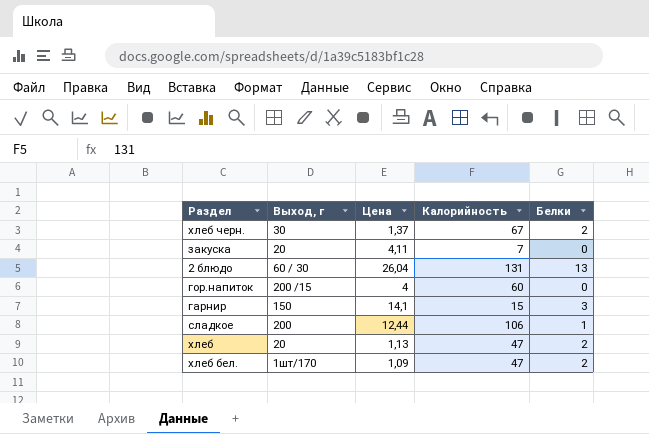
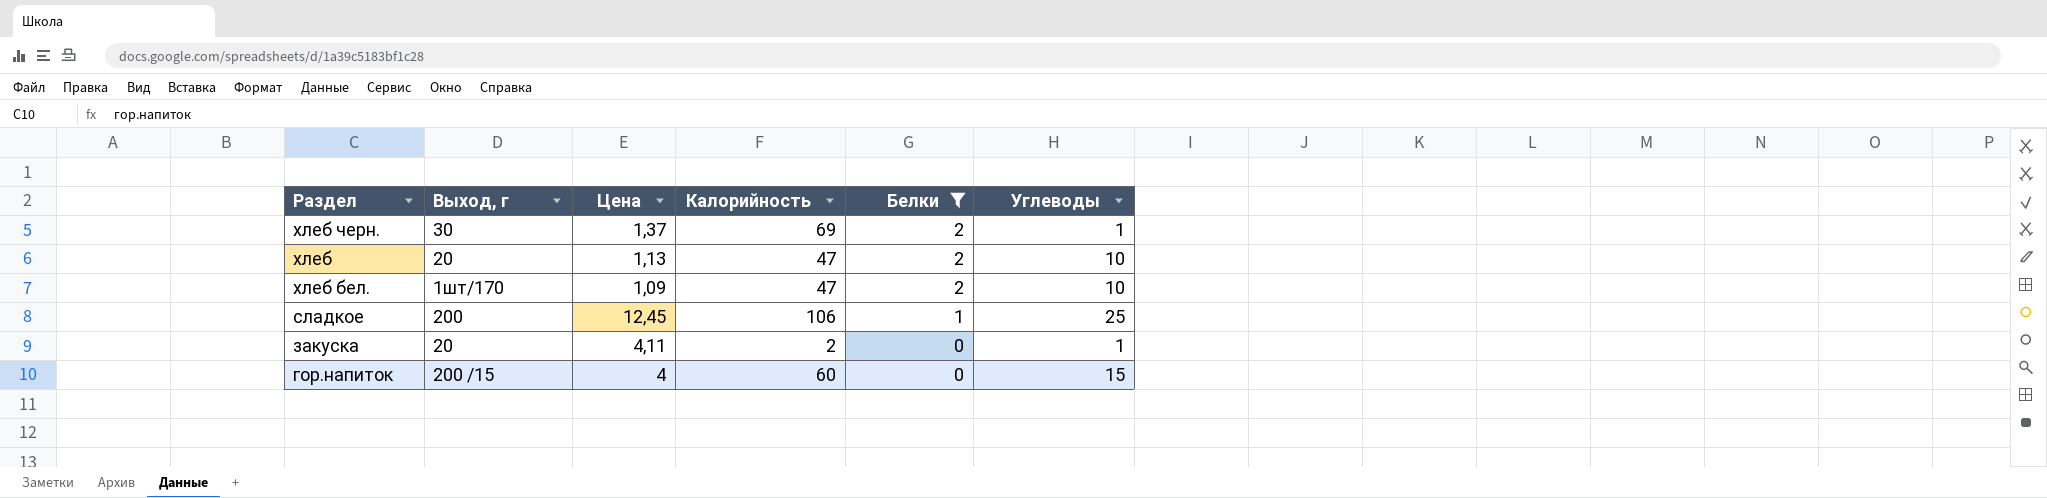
filter: none -> Белки <= 2
row order: none -> Белки descending
column Углеводы | position: none -> 6
хлеб черн. | Калорийность: 67 -> 69
сладкое | Цена: 12,44 -> 12,45
закуска | Калорийность: 7 -> 2

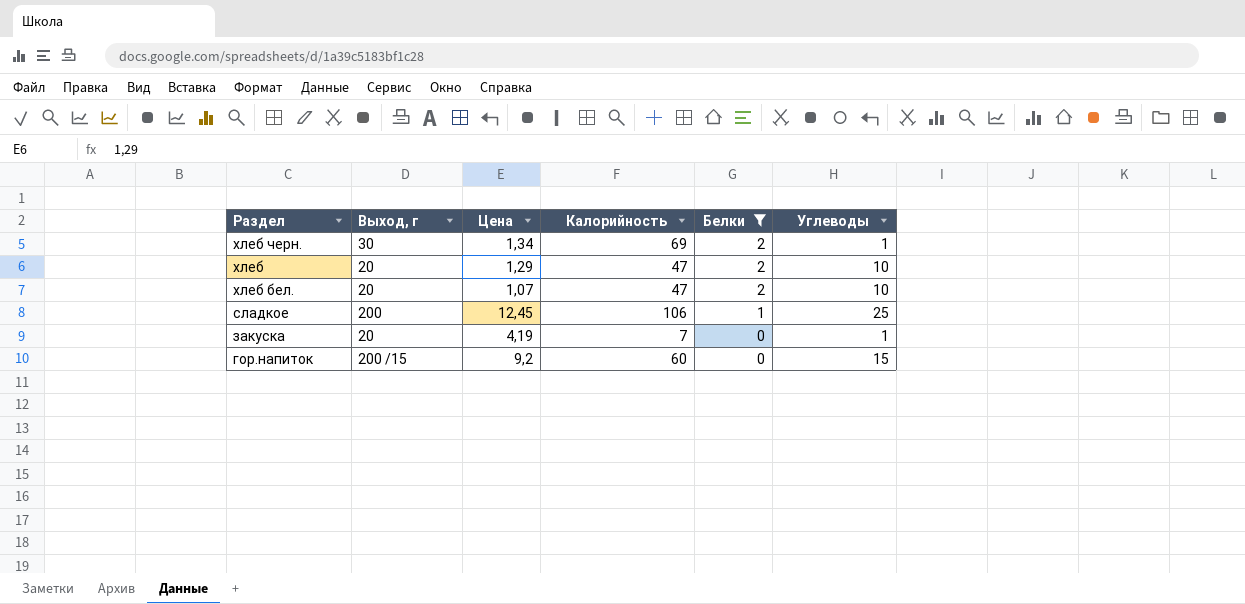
хлеб черн. | Цена: 1,37 -> 1,34
хлеб | Цена: 1,13 -> 1,29
хлеб бел. | Выход, г: 1шт/170 -> 20
хлеб бел. | Цена: 1,09 -> 1,07
закуска | Цена: 4,11 -> 4,19
закуска | Калорийность: 2 -> 7
гор.напиток | Цена: 4 -> 9,2

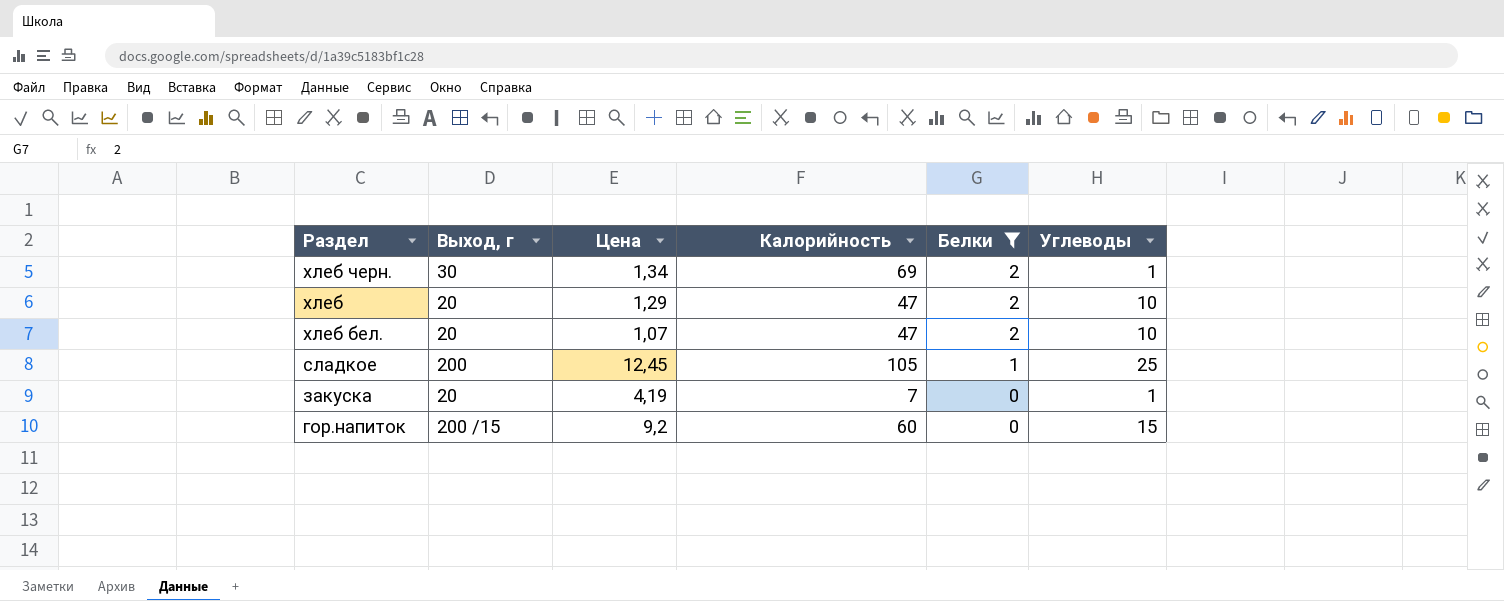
сладкое | Калорийность: 106 -> 105

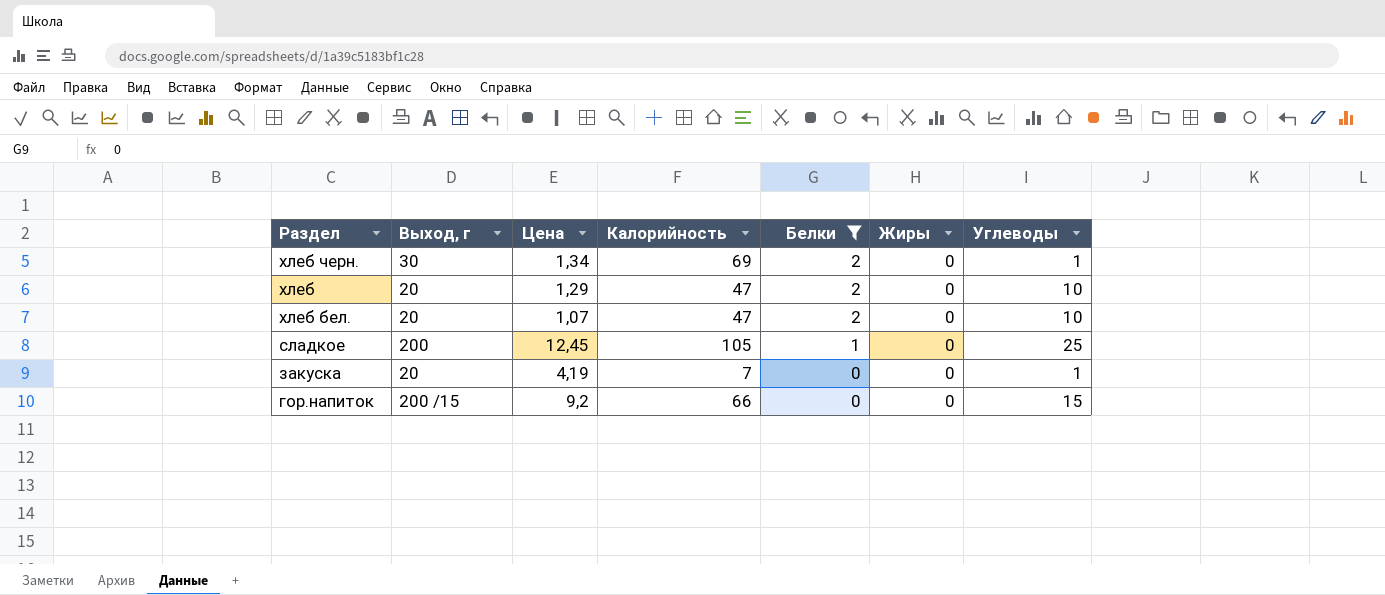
column Жиры | position: none -> 6
гор.напиток | Калорийность: 60 -> 66

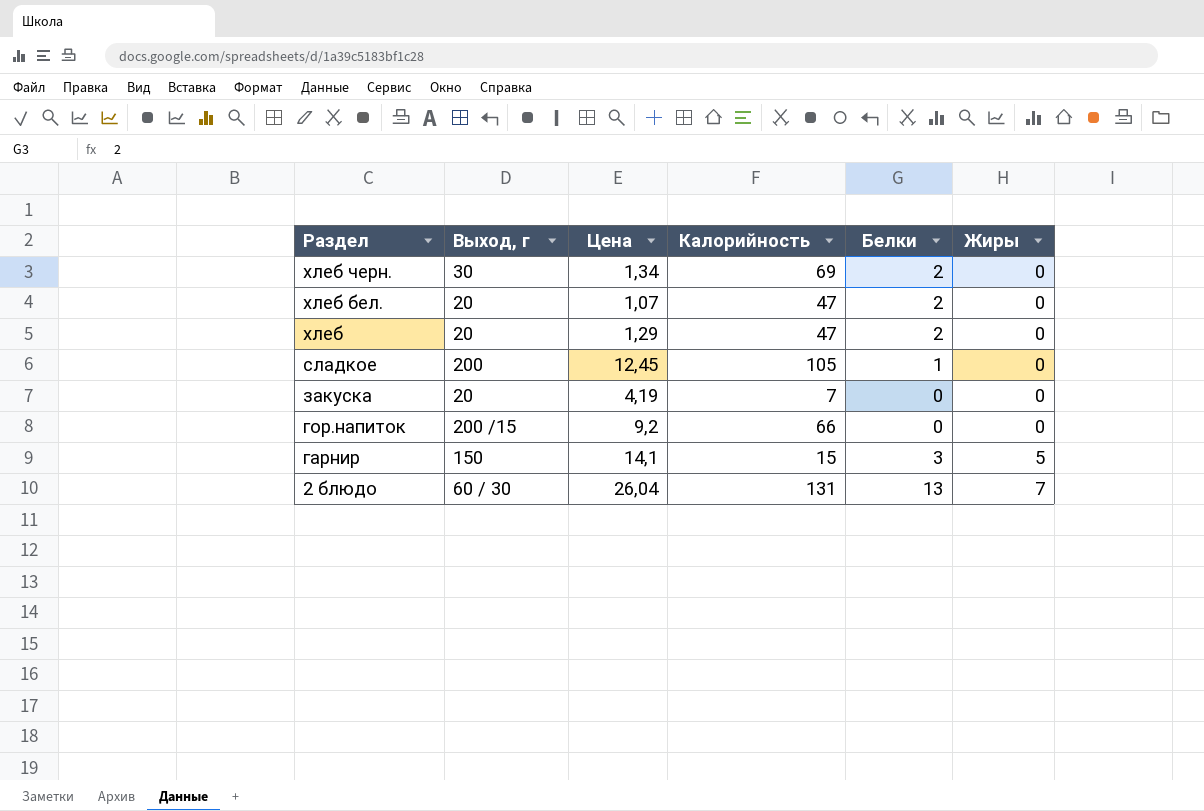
filter: Белки <= 2 -> none
row order: Белки descending -> Раздел descending
column Углеводы | position: 7 -> none

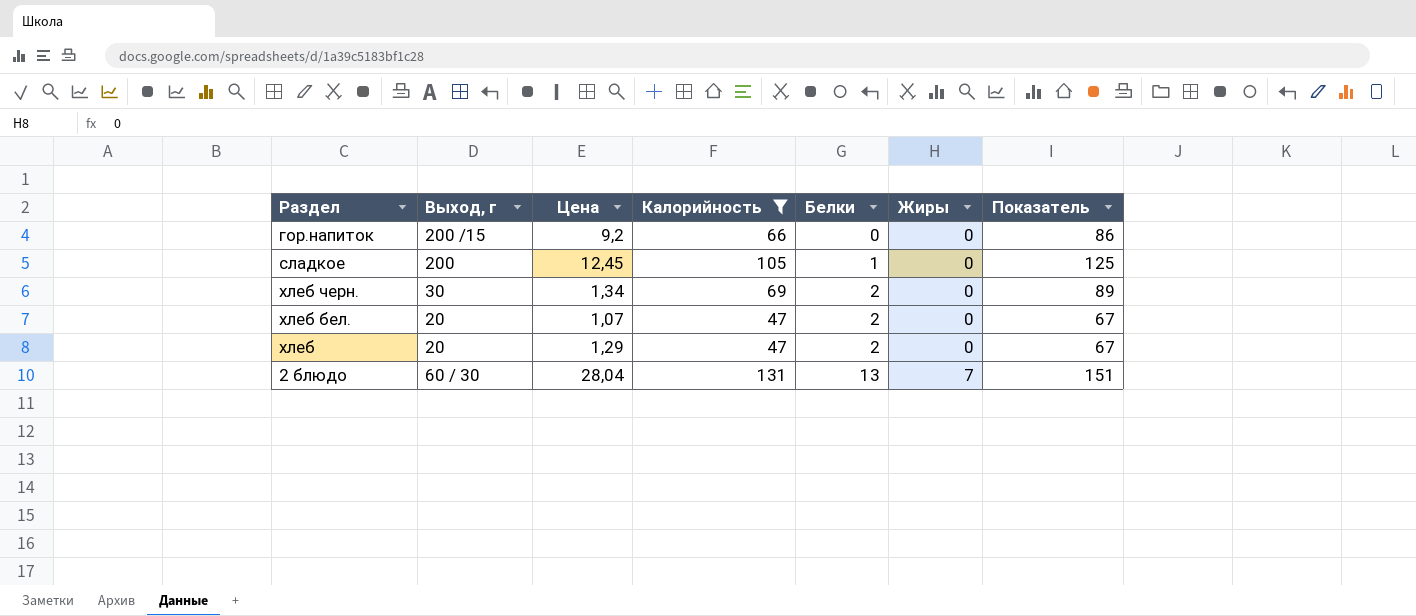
filter: none -> Калорийность >= 47
row order: Раздел descending -> Белки ascending
column Показатель | formula: none -> [Калорийность] + 20
2 блюдо | Цена: 26,04 -> 28,04

